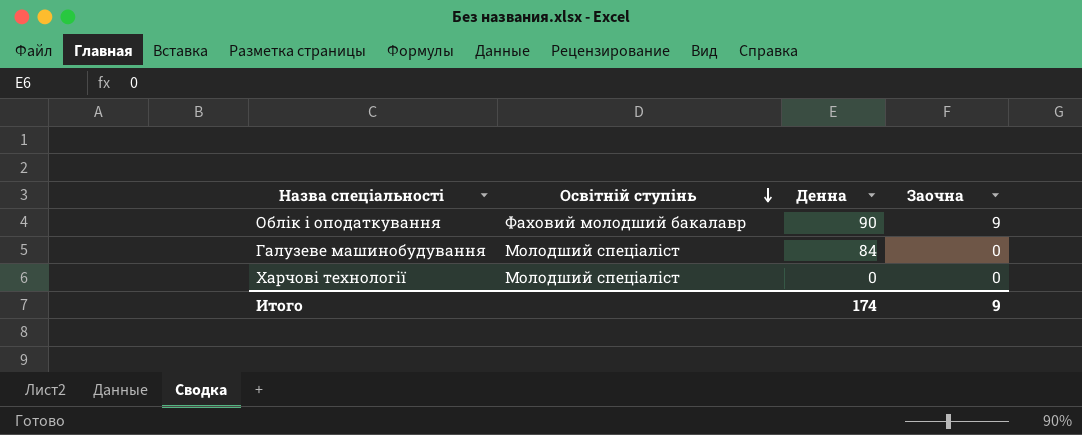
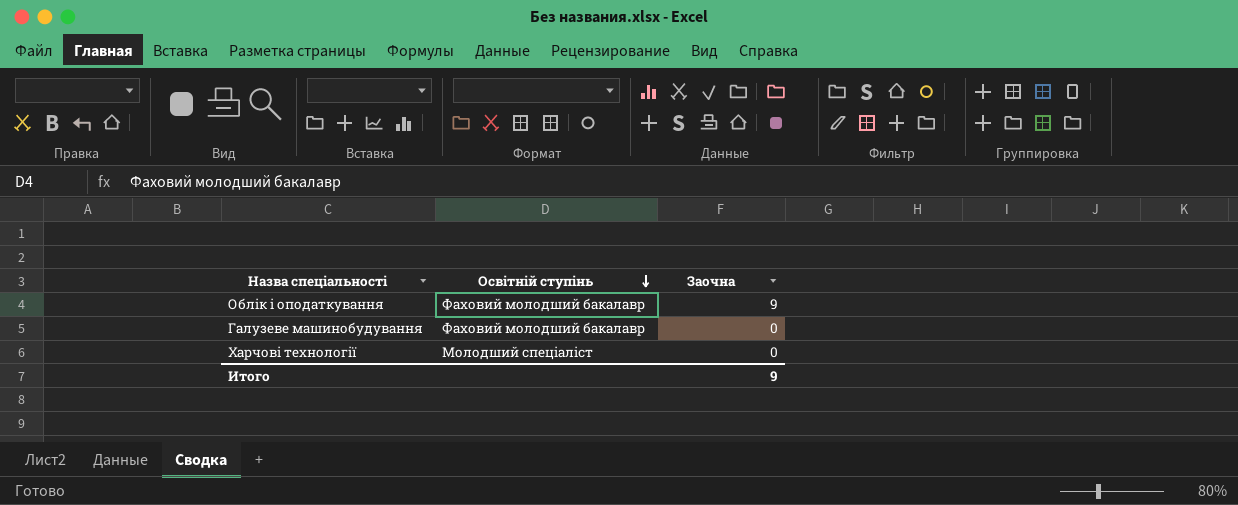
column Денна | position: 3 -> none
Галузеве машинобудування | Освітній ступінь: Молодший спеціаліст -> Фаховий молодший бакалавр

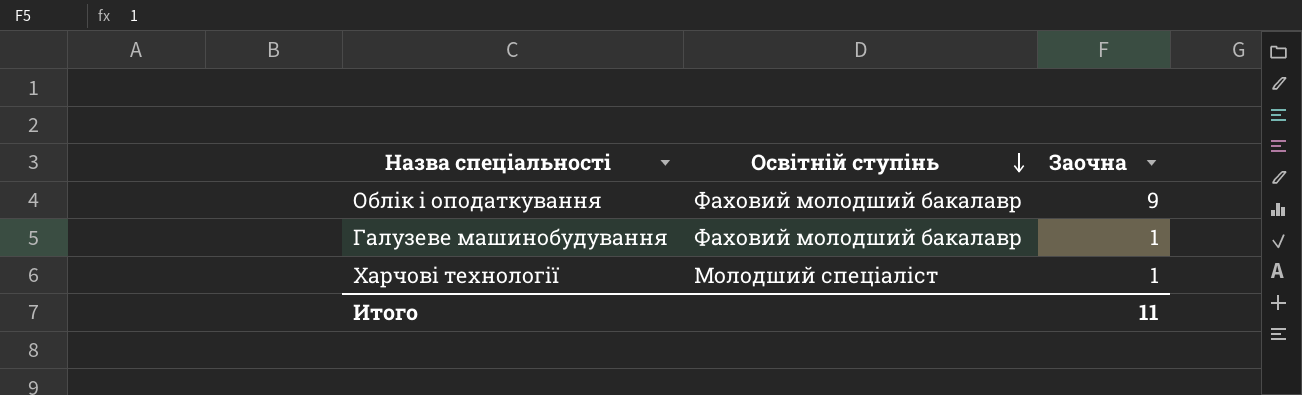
Галузеве машинобудування | Заочна: 0 -> 1
Харчові технології | Заочна: 0 -> 1
Итого | Заочна: 9 -> 11

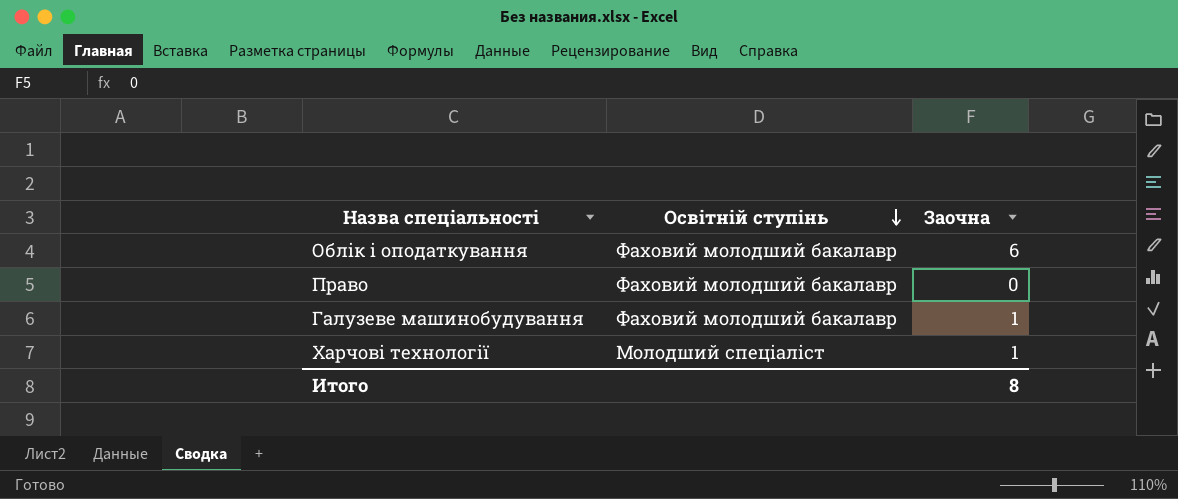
Облік і оподаткування | Заочна: 9 -> 6
row Право: none -> Фаховий молодший бакалавр | 0
Итого | Заочна: 11 -> 8

